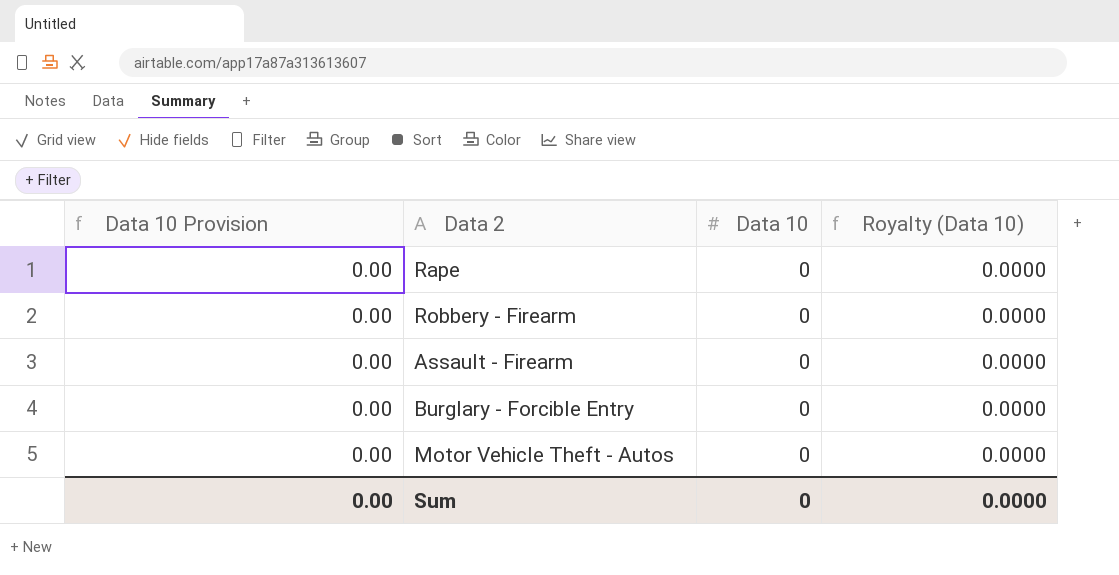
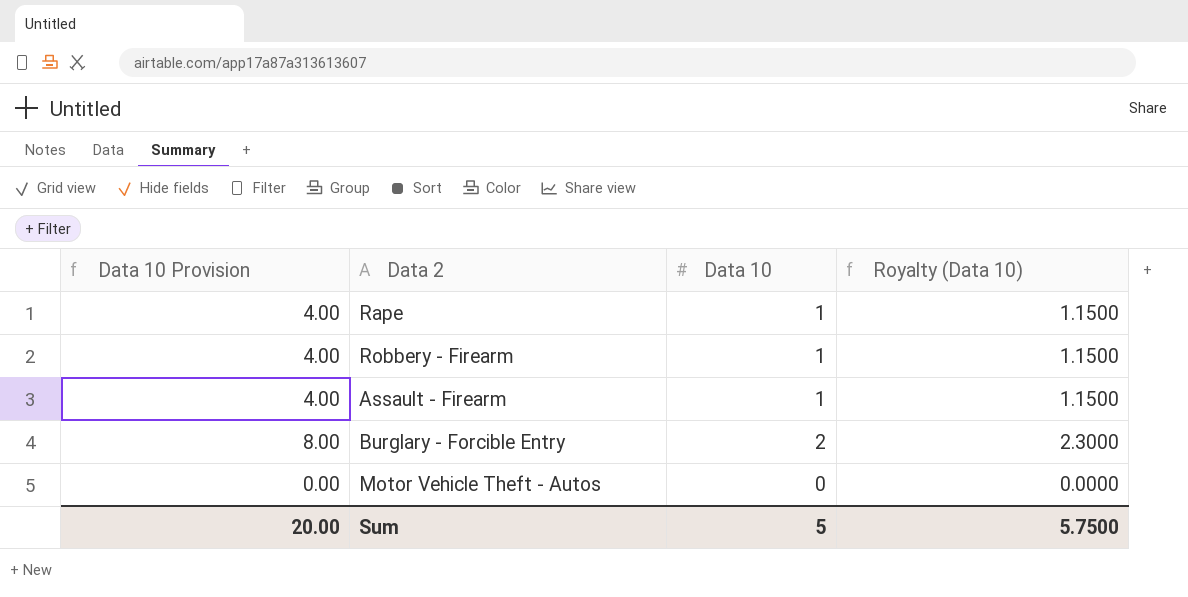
Rape | Data 10 Provision: 0.00 -> 4.00
Rape | Data 10: 0 -> 1
Rape | Royalty (Data 10): 0.0000 -> 1.1500
Robbery - Firearm | Data 10 Provision: 0.00 -> 4.00
Robbery - Firearm | Data 10: 0 -> 1
Robbery - Firearm | Royalty (Data 10): 0.0000 -> 1.1500
Assault - Firearm | Data 10 Provision: 0.00 -> 4.00
Assault - Firearm | Data 10: 0 -> 1
Assault - Firearm | Royalty (Data 10): 0.0000 -> 1.1500
Burglary - Forcible Entry | Data 10 Provision: 0.00 -> 8.00
Burglary - Forcible Entry | Data 10: 0 -> 2
Burglary - Forcible Entry | Royalty (Data 10): 0.0000 -> 2.3000
Sum | Data 10 Provision: 0.00 -> 20.00
Sum | Data 10: 0 -> 5
Sum | Royalty (Data 10): 0.0000 -> 5.7500

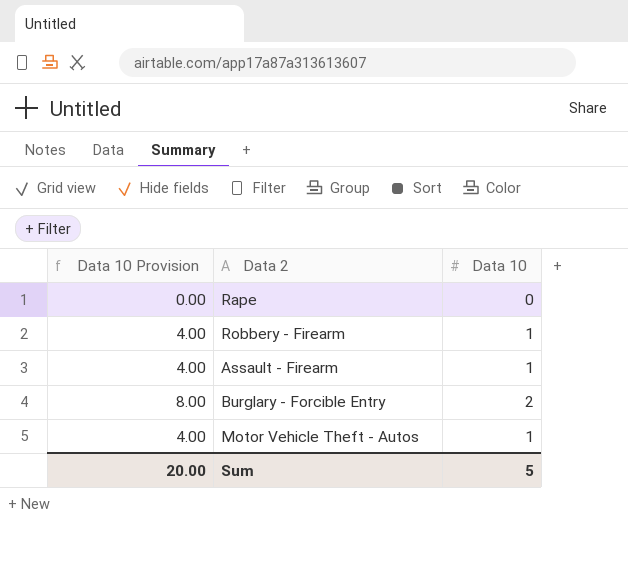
column Royalty (Data 10) | formula: [Data 10] * 1.15 -> none
Rape | Data 10 Provision: 4.00 -> 0.00
Rape | Data 10: 1 -> 0
Motor Vehicle Theft - Autos | Data 10 Provision: 0.00 -> 4.00
Motor Vehicle Theft - Autos | Data 10: 0 -> 1

